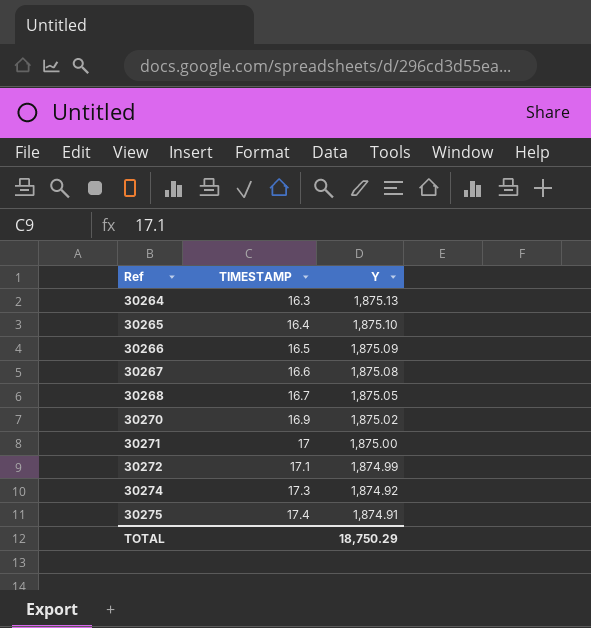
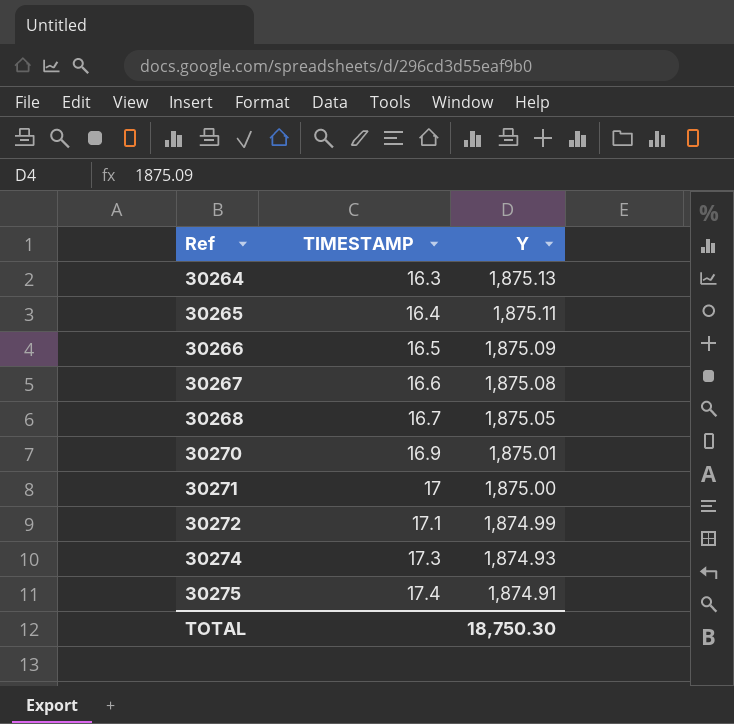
30265 | Y: 1,875.10 -> 1,875.11
30270 | Y: 1,875.02 -> 1,875.01
30274 | Y: 1,874.92 -> 1,874.93
TOTAL | Y: 18,750.29 -> 18,750.30

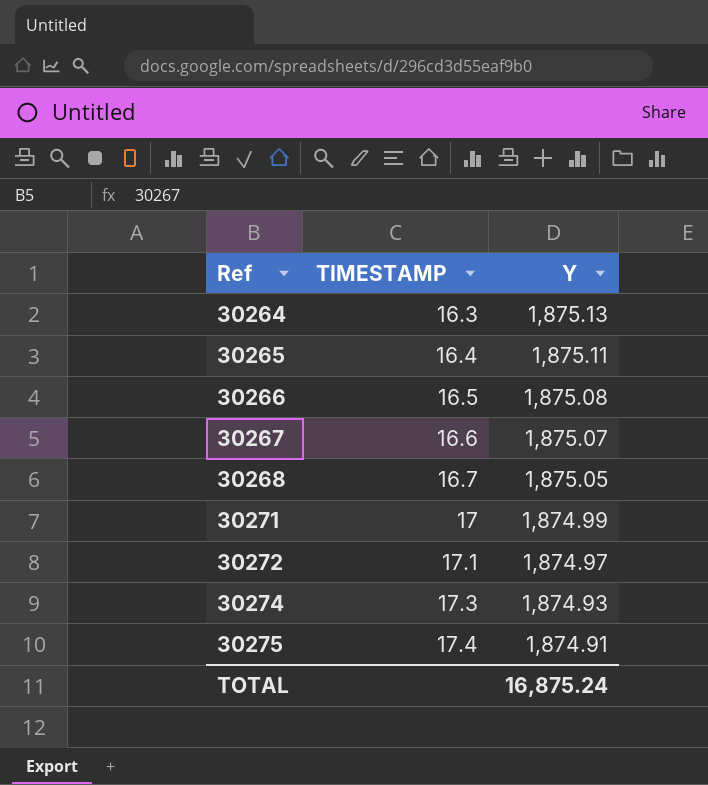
row 30270: 16.9 | 1,875.01 -> none
30266 | Y: 1,875.09 -> 1,875.08
30267 | Y: 1,875.08 -> 1,875.07
30271 | Y: 1,875.00 -> 1,874.99
30272 | Y: 1,874.99 -> 1,874.97
TOTAL | Y: 18,750.30 -> 16,875.24

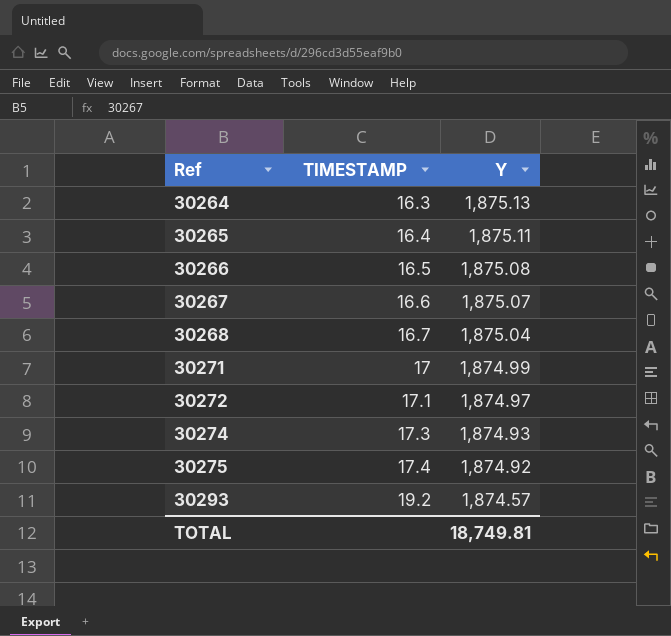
30268 | Y: 1,875.05 -> 1,875.04
30275 | Y: 1,874.91 -> 1,874.92
row 30293: none -> 19.2 | 1,874.57
TOTAL | Y: 16,875.24 -> 18,749.81

